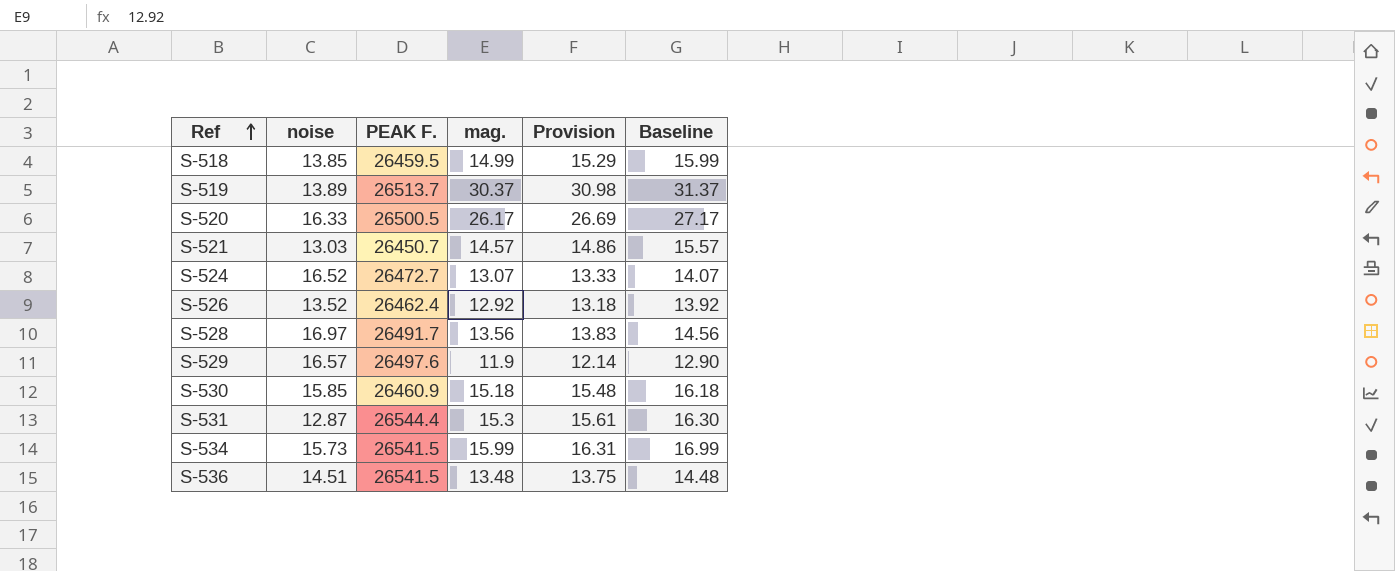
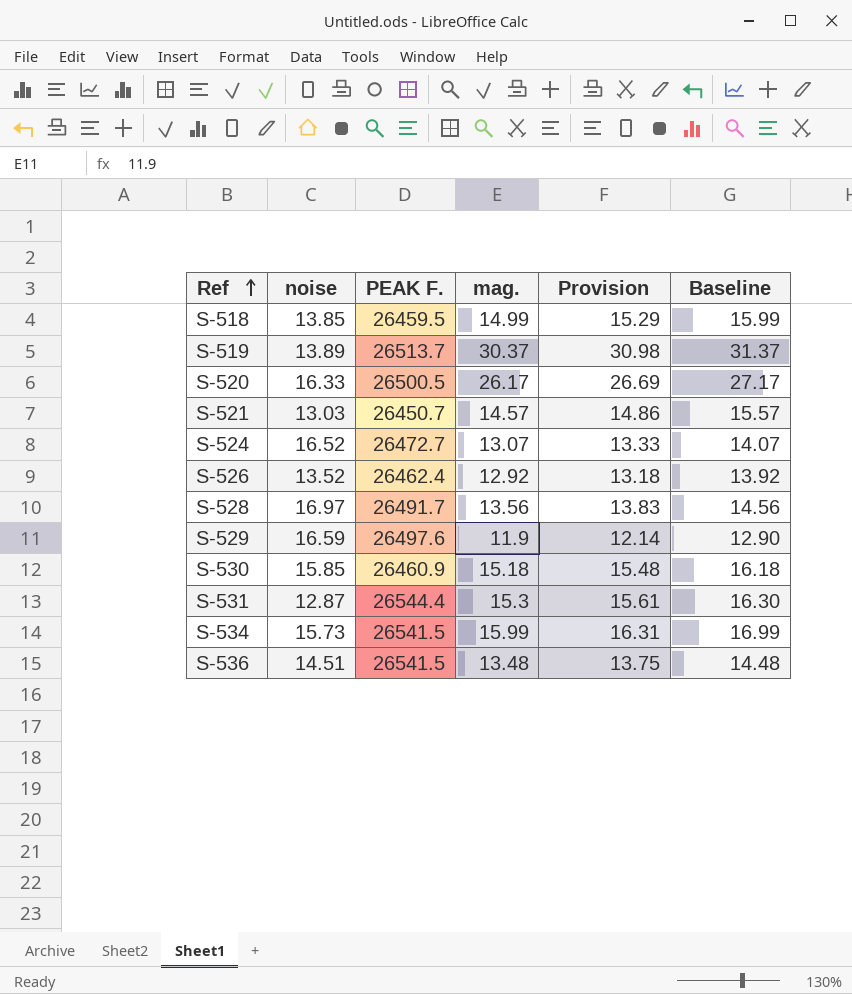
S-529 | noise: 16.57 -> 16.59

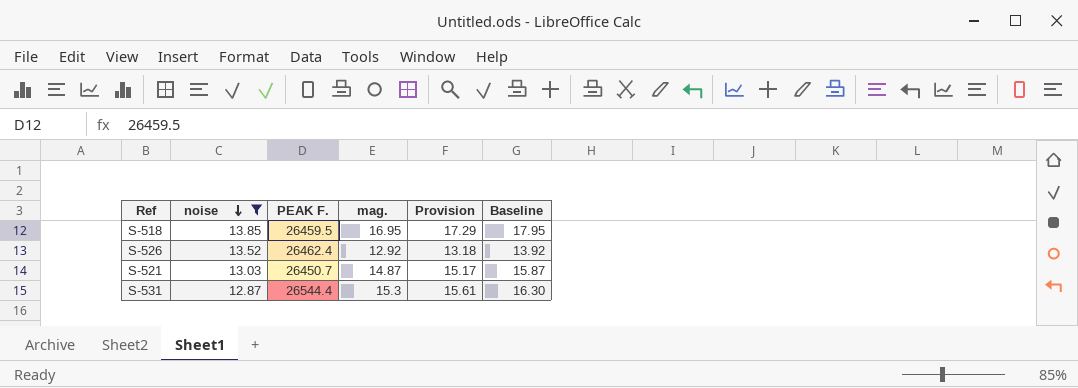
filter: none -> noise <= 13.85
row order: Ref ascending -> noise descending
S-518 | mag.: 14.99 -> 16.95
S-518 | Provision: 15.29 -> 17.29
S-518 | Baseline: 15.99 -> 17.95
S-521 | mag.: 14.57 -> 14.87
S-521 | Provision: 14.86 -> 15.17
S-521 | Baseline: 15.57 -> 15.87

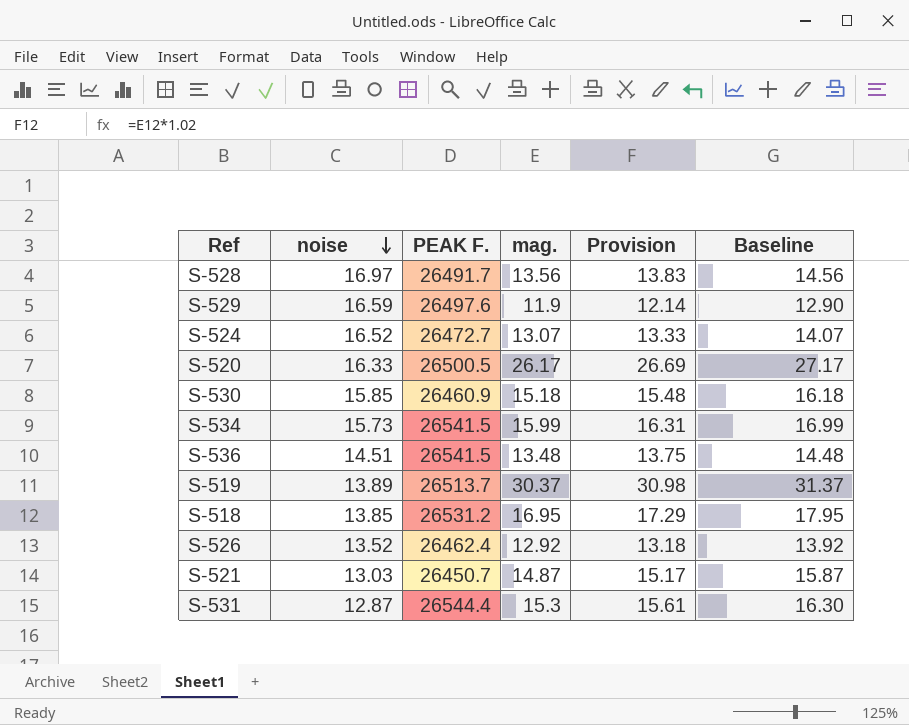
filter: noise <= 13.85 -> none
S-518 | PEAK F.: 26459.5 -> 26531.2

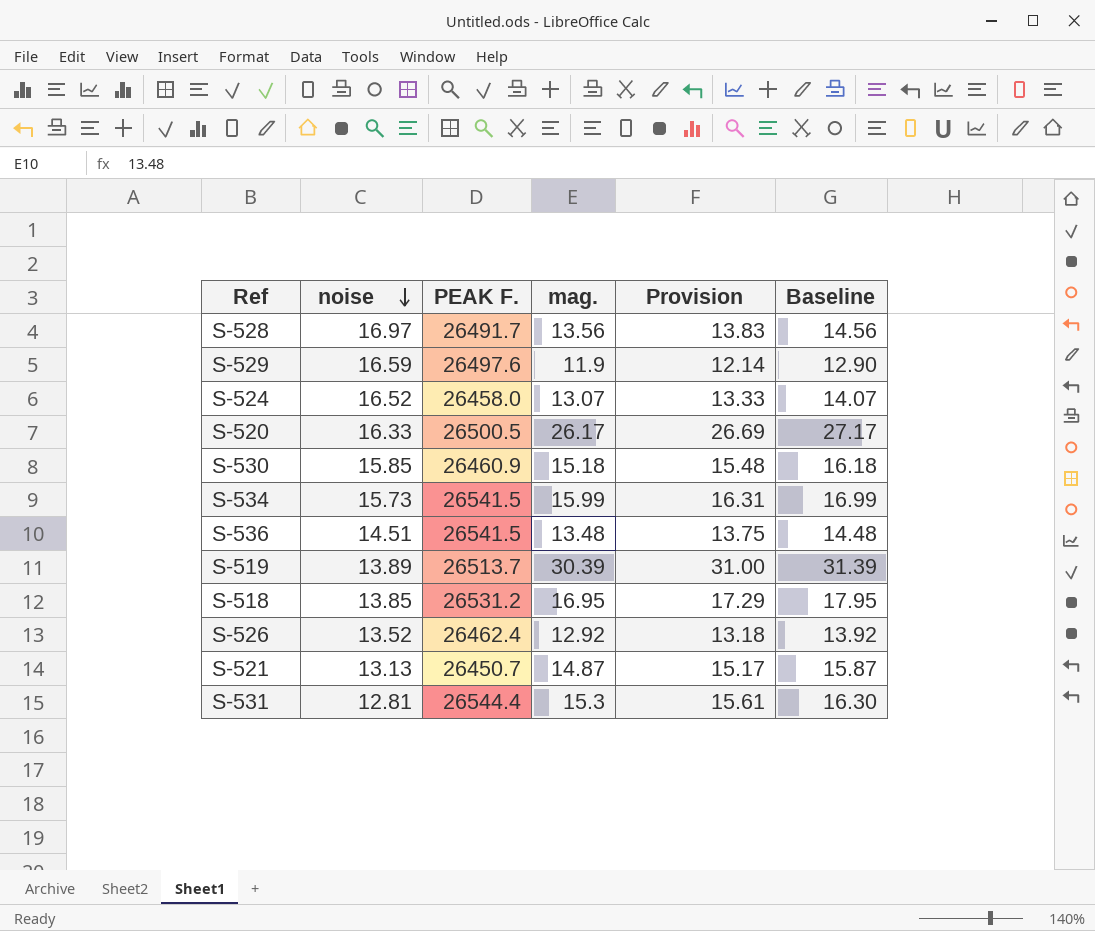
S-524 | PEAK F.: 26472.7 -> 26458.0
S-519 | mag.: 30.37 -> 30.39
S-519 | Provision: 30.98 -> 31.00
S-519 | Baseline: 31.37 -> 31.39
S-521 | noise: 13.03 -> 13.13
S-531 | noise: 12.87 -> 12.81

